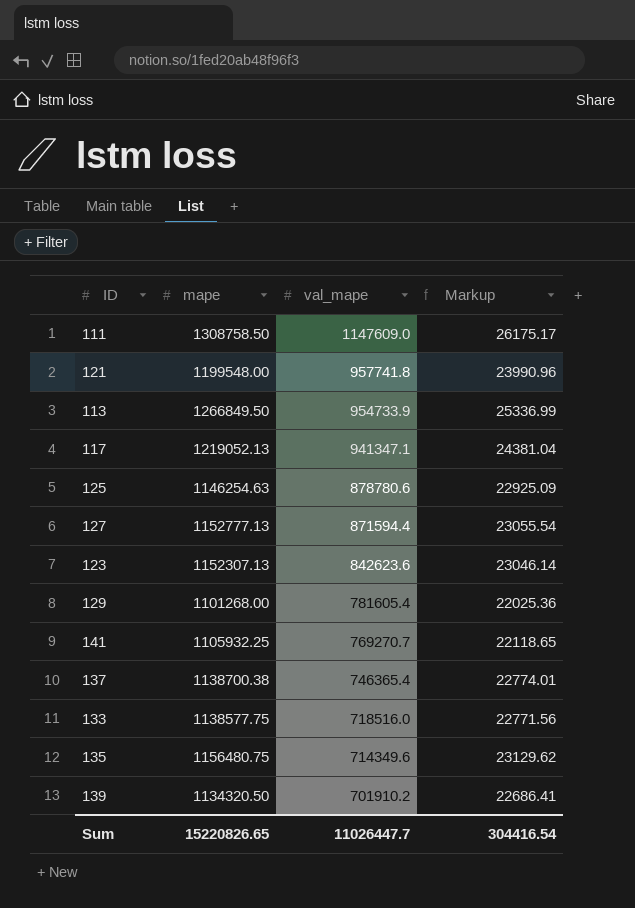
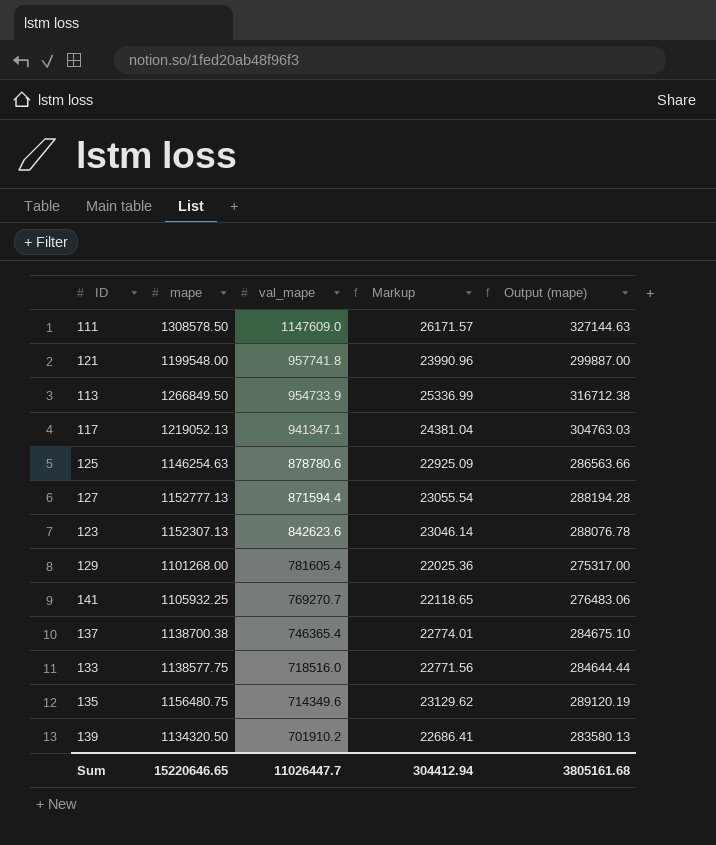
column Output (mape) | formula: none -> [mape] * 0.25
111 | mape: 1308758.50 -> 1308578.50
111 | Markup: 26175.17 -> 26171.57
Sum | mape: 15220826.65 -> 15220646.65
Sum | Markup: 304416.54 -> 304412.94

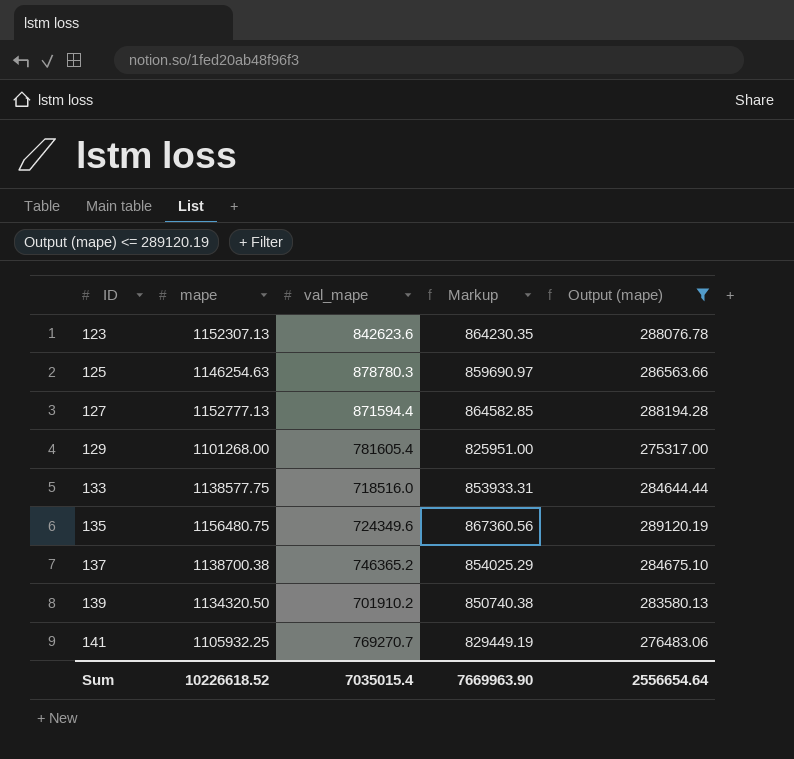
filter: none -> Output (mape) <= 289120.19
row order: val_mape descending -> ID ascending
column Markup | formula: [mape] * 0.02 -> [mape] * 0.75
125 | val_mape: 878780.6 -> 878780.3
135 | val_mape: 714349.6 -> 724349.6
137 | val_mape: 746365.4 -> 746365.2
Sum | mape: 15220646.65 -> 10226618.52
Sum | val_mape: 11026447.7 -> 7035015.4
Sum | Markup: 304412.94 -> 7669963.90
Sum | Output (mape): 3805161.68 -> 2556654.64

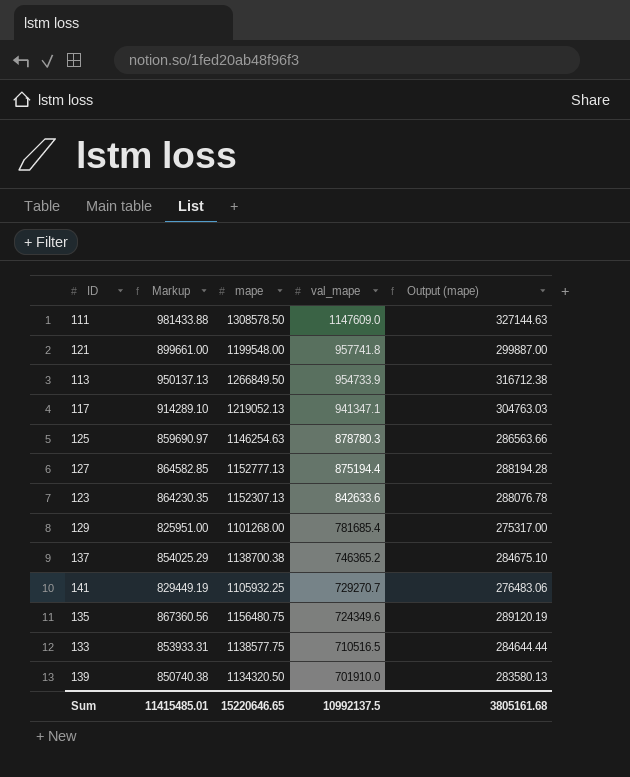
filter: Output (mape) <= 289120.19 -> none
row order: ID ascending -> val_mape descending
column Markup | position: 4 -> 2
127 | val_mape: 871594.4 -> 875194.4
123 | val_mape: 842623.6 -> 842633.6
129 | val_mape: 781605.4 -> 781685.4
141 | val_mape: 769270.7 -> 729270.7
133 | val_mape: 718516.0 -> 710516.5
139 | val_mape: 701910.2 -> 701910.0
Sum | Markup: 7669963.90 -> 11415485.01
Sum | mape: 10226618.52 -> 15220646.65
Sum | val_mape: 7035015.4 -> 10992137.5
Sum | Output (mape): 2556654.64 -> 3805161.68

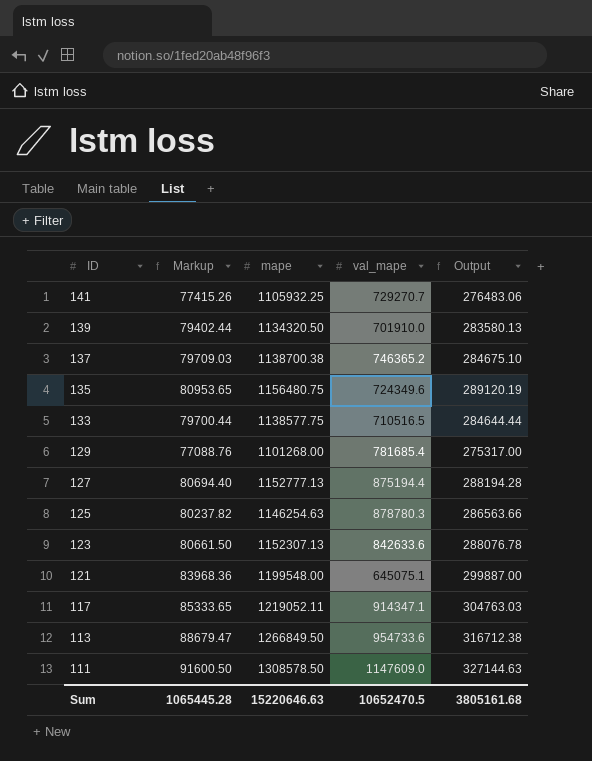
row order: val_mape descending -> ID descending
column Markup | formula: [mape] * 0.75 -> [mape] * 0.07
column name: Output (mape) -> Output
121 | val_mape: 957741.8 -> 645075.1
117 | mape: 1219052.13 -> 1219052.11
117 | val_mape: 941347.1 -> 914347.1
113 | val_mape: 954733.9 -> 954733.6
Sum | Markup: 11415485.01 -> 1065445.28
Sum | mape: 15220646.65 -> 15220646.63
Sum | val_mape: 10992137.5 -> 10652470.5

